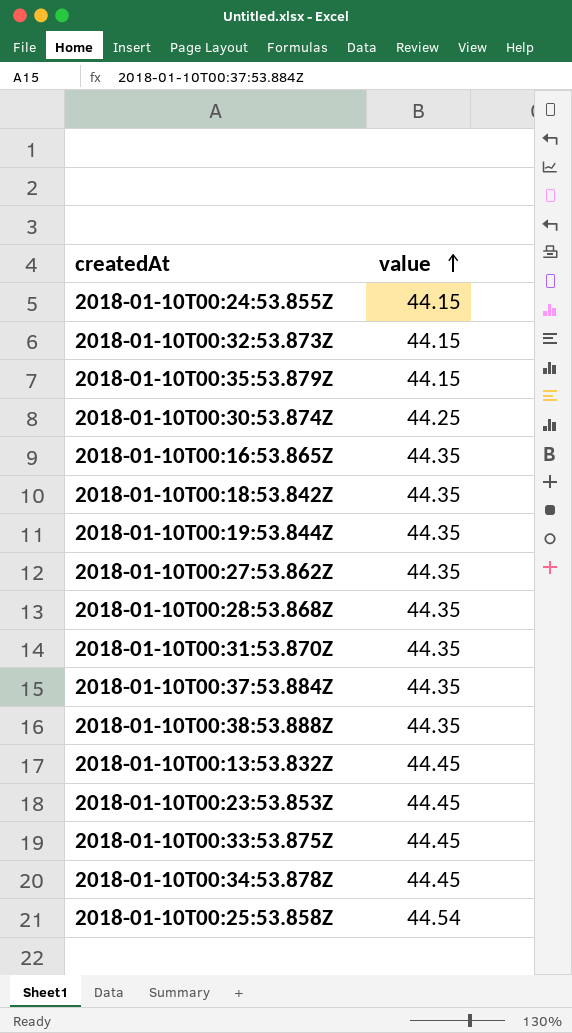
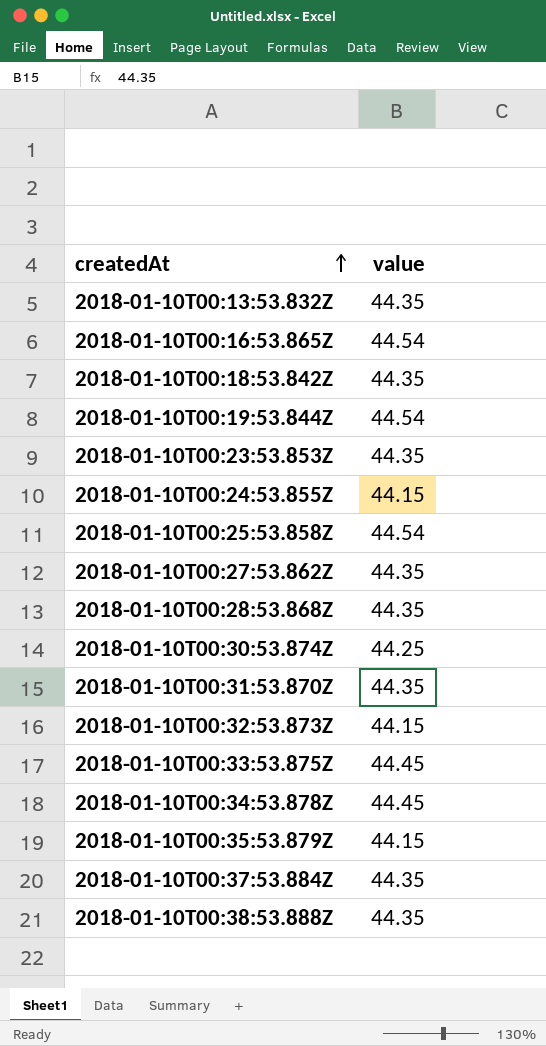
row order: value ascending -> createdAt ascending
2018-01-10T00:13:53.832Z | value: 44.45 -> 44.35
2018-01-10T00:16:53.865Z | value: 44.35 -> 44.54
2018-01-10T00:19:53.844Z | value: 44.35 -> 44.54
2018-01-10T00:23:53.853Z | value: 44.45 -> 44.35

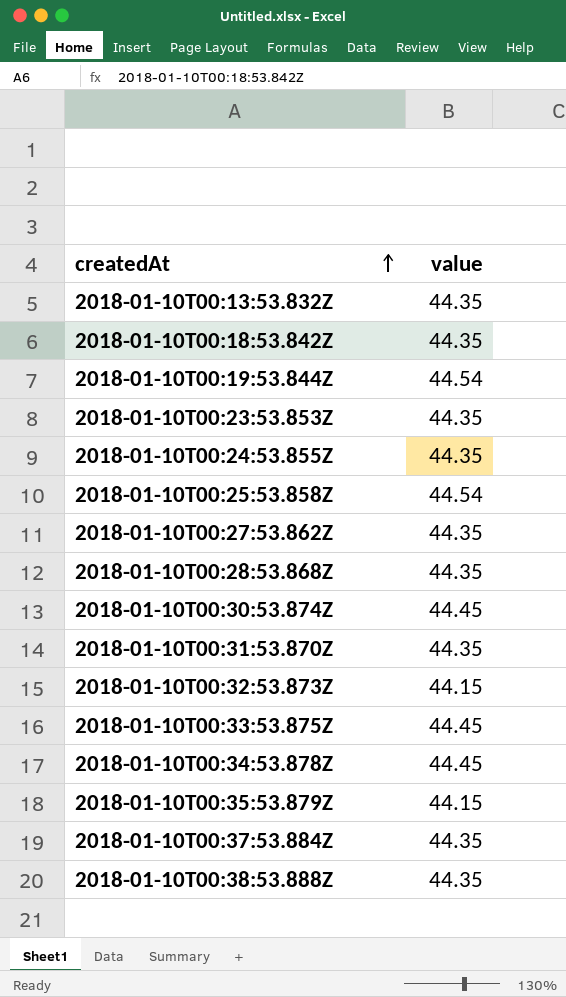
row 2018-01-10T00:16:53.865Z: 44.54 -> none
2018-01-10T00:24:53.855Z | value: 44.15 -> 44.35
2018-01-10T00:30:53.874Z | value: 44.25 -> 44.45

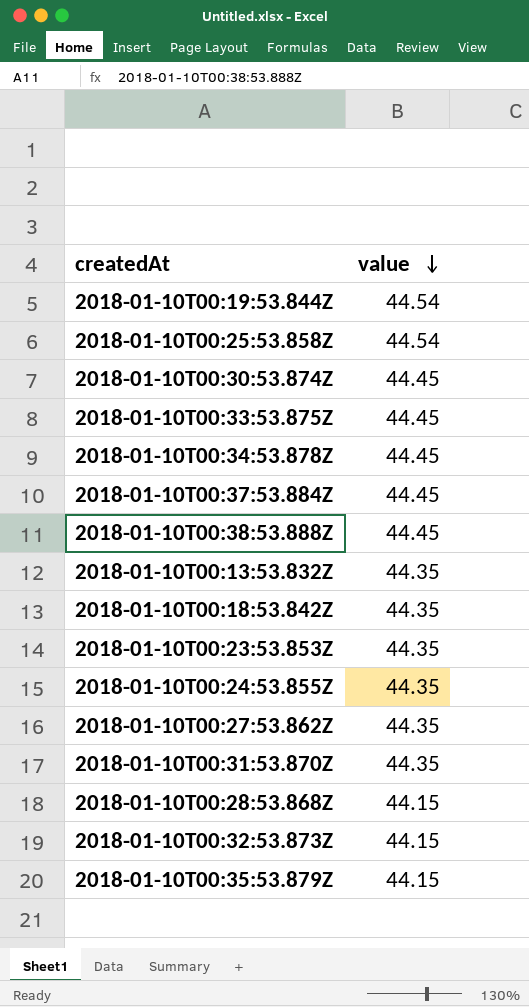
row order: createdAt ascending -> value descending
2018-01-10T00:37:53.884Z | value: 44.35 -> 44.45
2018-01-10T00:38:53.888Z | value: 44.35 -> 44.45
2018-01-10T00:28:53.868Z | value: 44.35 -> 44.15

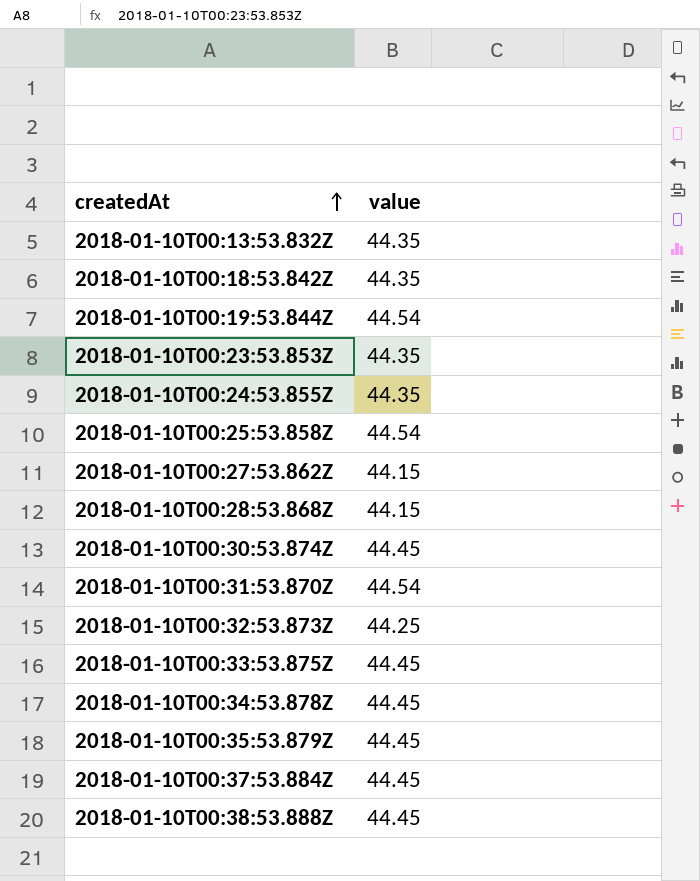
row order: value descending -> createdAt ascending
2018-01-10T00:27:53.862Z | value: 44.35 -> 44.15
2018-01-10T00:31:53.870Z | value: 44.35 -> 44.54
2018-01-10T00:32:53.873Z | value: 44.15 -> 44.25
2018-01-10T00:35:53.879Z | value: 44.15 -> 44.45

